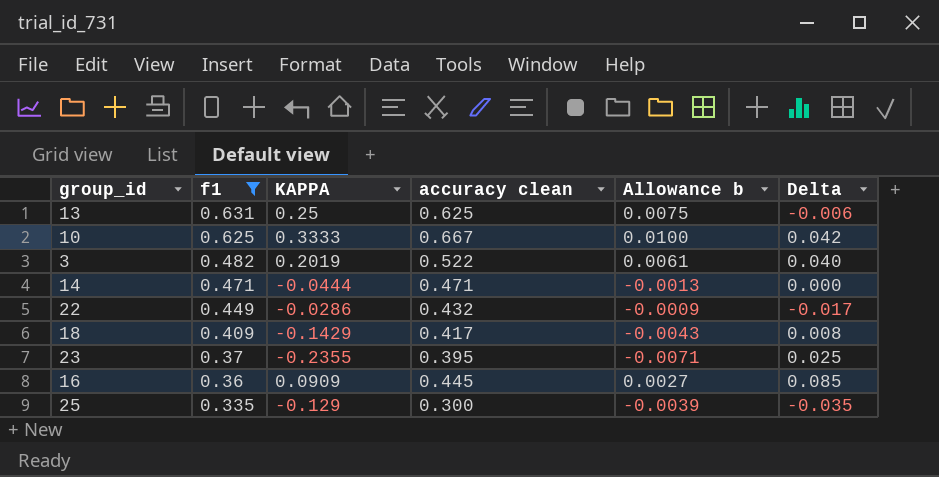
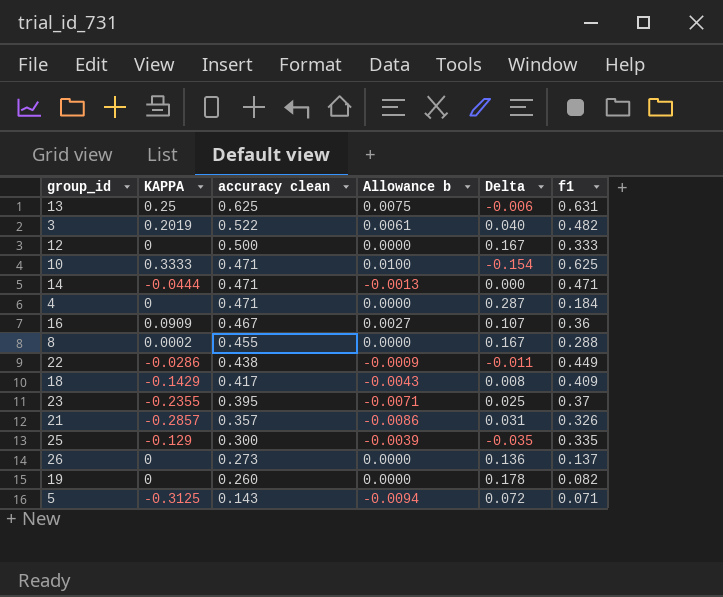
filter: f1 >= 0.335 -> none
row order: f1 descending -> accuracy clean descending
column f1 | position: 2 -> 6
10 | accuracy clean: 0.667 -> 0.471
10 | Delta: 0.042 -> -0.154
16 | accuracy clean: 0.445 -> 0.467
16 | Delta: 0.085 -> 0.107
22 | accuracy clean: 0.432 -> 0.438
22 | Delta: -0.017 -> -0.011

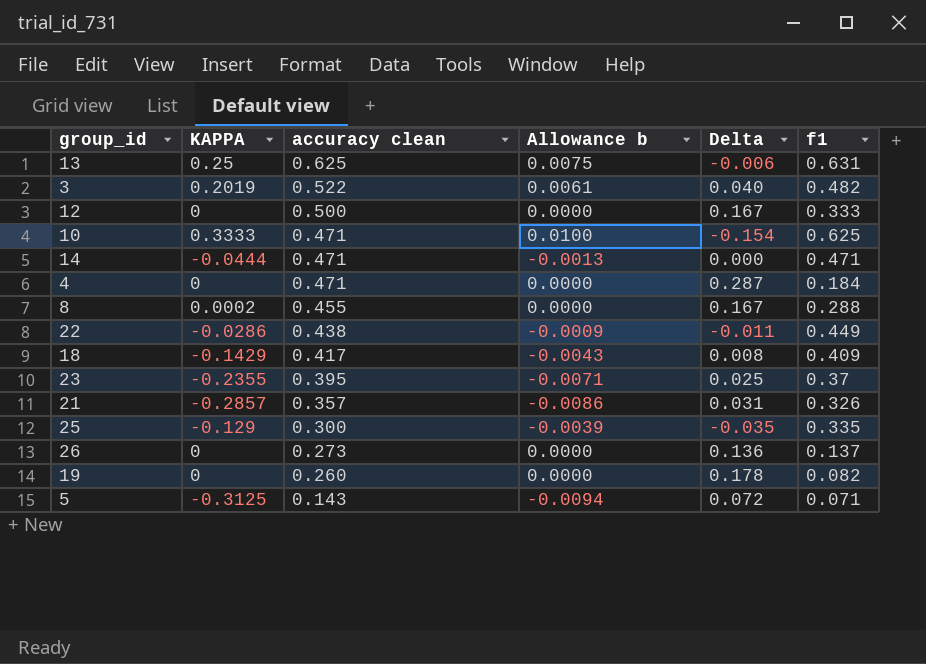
row 16: 0.0909 | 0.467 | 0.0027 | 0.107 | 0.36 -> none

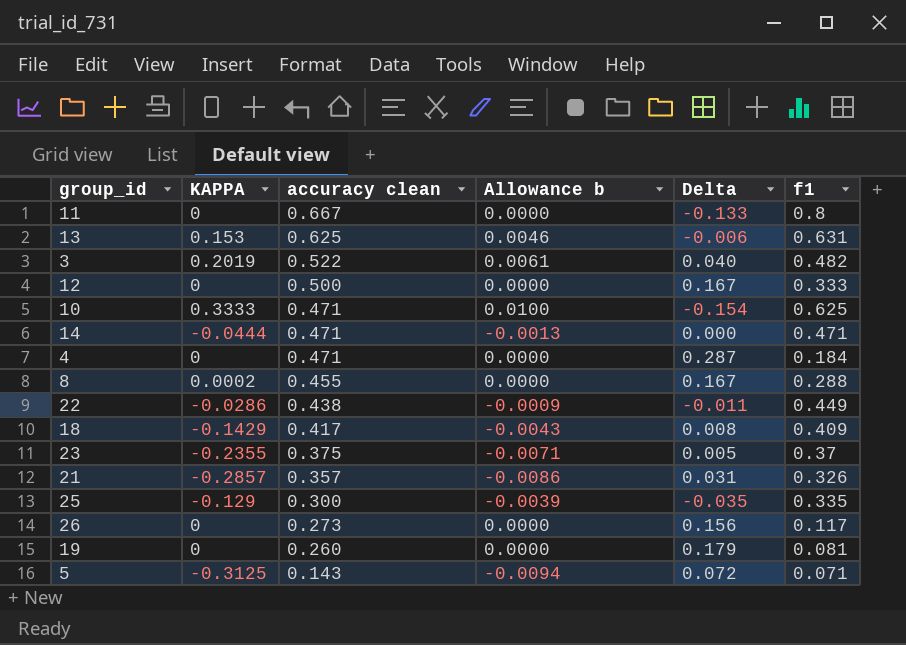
row 11: none -> 0 | 0.667 | 0.0000 | -0.133 | 0.8
13 | KAPPA: 0.25 -> 0.153
13 | Allowance b: 0.0075 -> 0.0046
23 | accuracy clean: 0.395 -> 0.375
23 | Delta: 0.025 -> 0.005
26 | Delta: 0.136 -> 0.156
26 | f1: 0.137 -> 0.117
19 | Delta: 0.178 -> 0.179
19 | f1: 0.082 -> 0.081

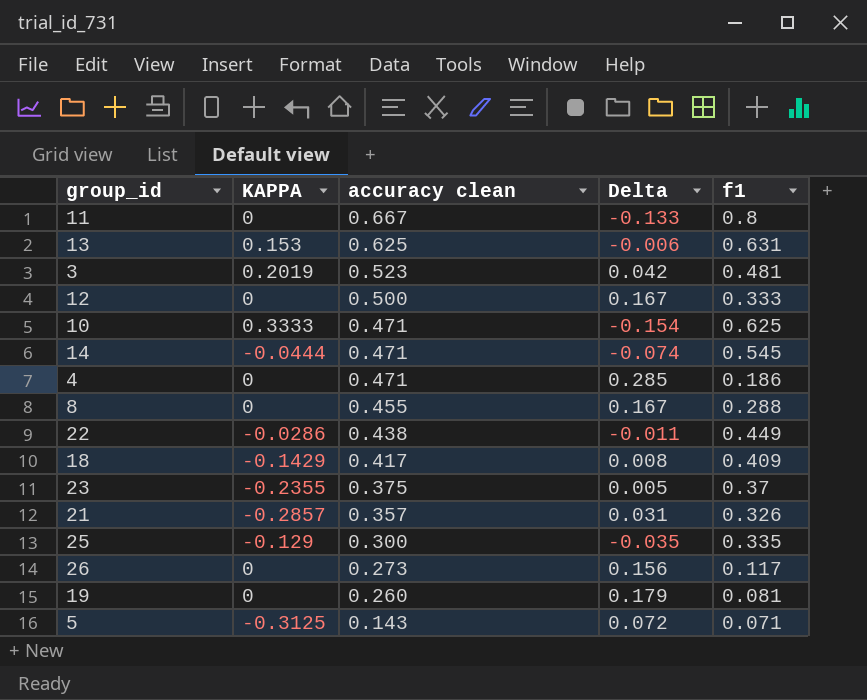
column Allowance b | formula: [KAPPA] * 0.03 -> none
3 | accuracy clean: 0.522 -> 0.523
3 | Delta: 0.040 -> 0.042
3 | f1: 0.482 -> 0.481
14 | Delta: 0.000 -> -0.074
14 | f1: 0.471 -> 0.545
4 | Delta: 0.287 -> 0.285
4 | f1: 0.184 -> 0.186
8 | KAPPA: 0.0002 -> 0

